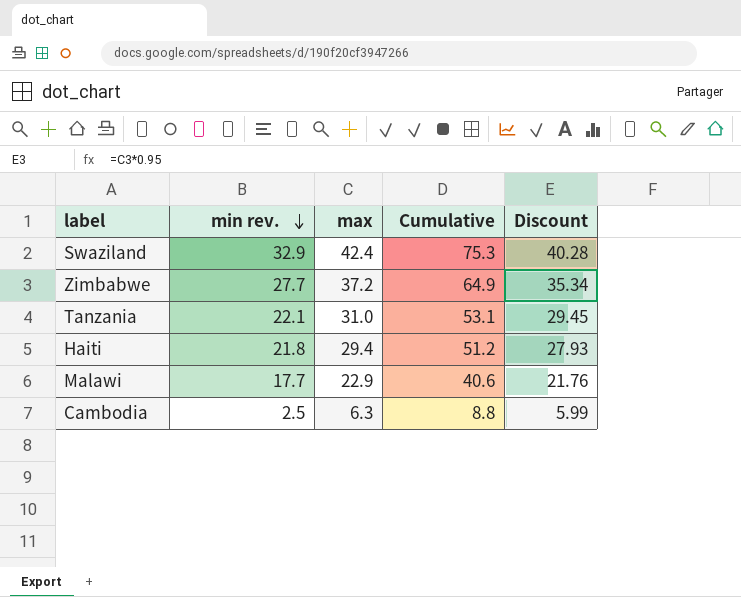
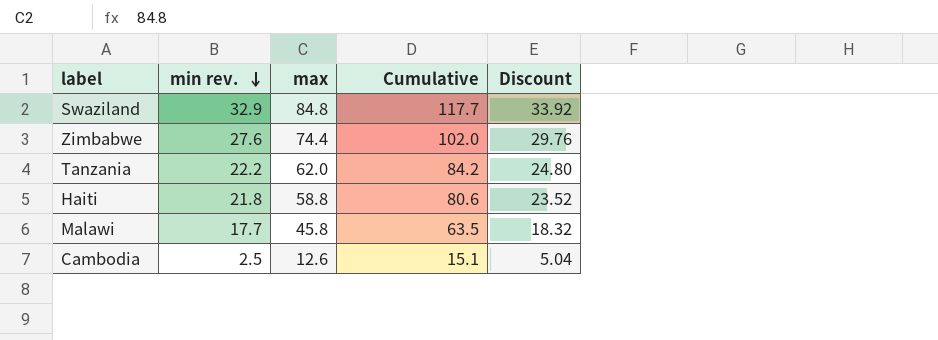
column Discount | formula: [max] * 0.95 -> [max] * 0.4
Swaziland | max: 42.4 -> 84.8
Swaziland | Cumulative: 75.3 -> 117.7
Zimbabwe | min rev.: 27.7 -> 27.6
Zimbabwe | max: 37.2 -> 74.4
Zimbabwe | Cumulative: 64.9 -> 102.0
Tanzania | min rev.: 22.1 -> 22.2
Tanzania | max: 31.0 -> 62.0
Tanzania | Cumulative: 53.1 -> 84.2
Haiti | max: 29.4 -> 58.8
Haiti | Cumulative: 51.2 -> 80.6
Malawi | max: 22.9 -> 45.8
Malawi | Cumulative: 40.6 -> 63.5
Cambodia | max: 6.3 -> 12.6
Cambodia | Cumulative: 8.8 -> 15.1

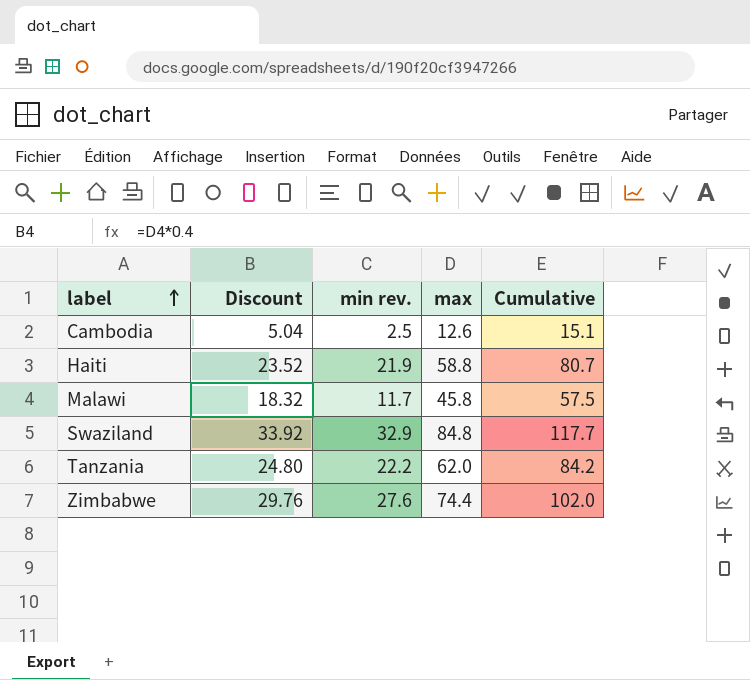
row order: min rev. descending -> label ascending
column Discount | position: 5 -> 2
Haiti | min rev.: 21.8 -> 21.9
Haiti | Cumulative: 80.6 -> 80.7
Malawi | min rev.: 17.7 -> 11.7
Malawi | Cumulative: 63.5 -> 57.5

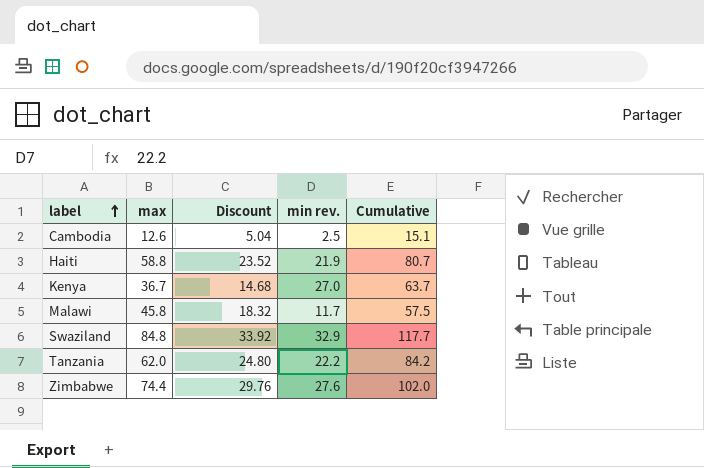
column max | position: 4 -> 2
row Kenya: none -> 36.7 | 14.68 | 27.0 | 63.7

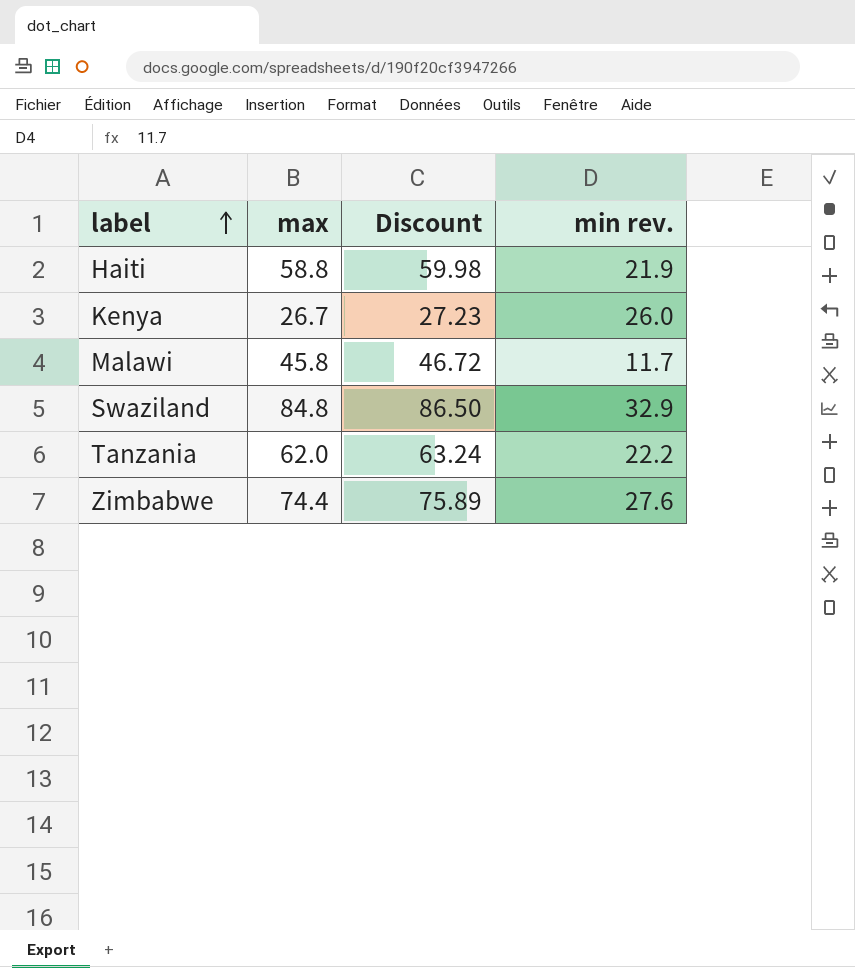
column Cumulative | formula: [max] + [min rev.] -> none
column Discount | formula: [max] * 0.4 -> [max] * 1.02
row Cambodia: 12.6 | 5.04 | 2.5 | 15.1 -> none
Kenya | max: 36.7 -> 26.7
Kenya | min rev.: 27.0 -> 26.0

